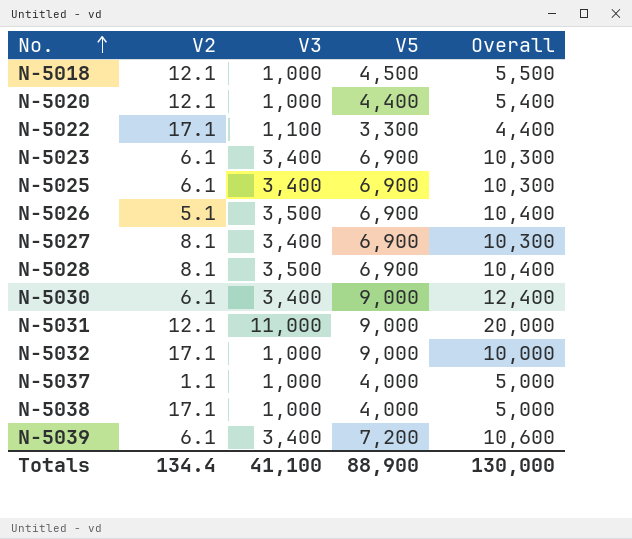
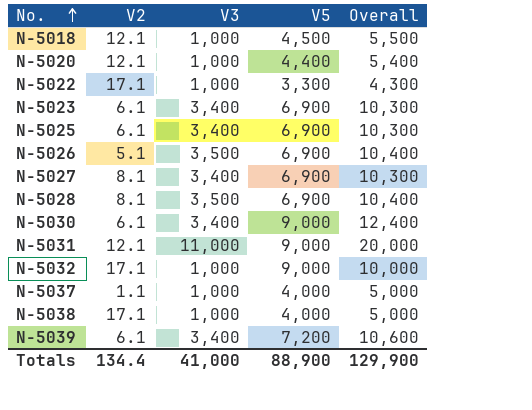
N-5022 | V3: 1,100 -> 1,000
N-5022 | Overall: 4,400 -> 4,300
Totals | V3: 41,100 -> 41,000
Totals | Overall: 130,000 -> 129,900

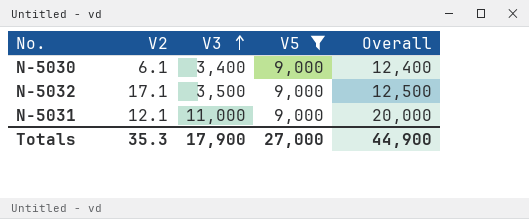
filter: none -> V5 = 9,000
row order: No. ascending -> V3 ascending
N-5032 | V3: 1,000 -> 3,500
N-5032 | Overall: 10,000 -> 12,500
Totals | V2: 134.4 -> 35.3
Totals | V3: 41,000 -> 17,900
Totals | V5: 88,900 -> 27,000
Totals | Overall: 129,900 -> 44,900

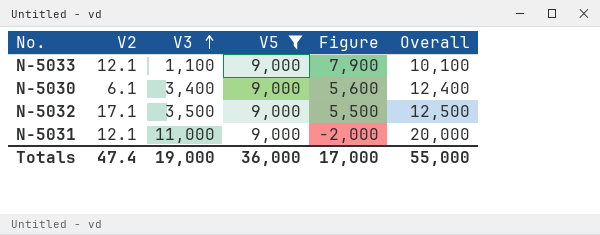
column Figure | formula: none -> [V5] - [V3]
row N-5033: none -> 12.1 | 1,100 | 9,000 | 7,900 | 10,100
Totals | V2: 35.3 -> 47.4
Totals | V3: 17,900 -> 19,000
Totals | V5: 27,000 -> 36,000
Totals | Overall: 44,900 -> 55,000

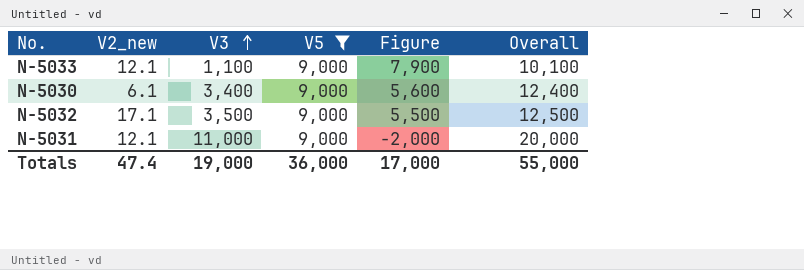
column name: V2 -> V2_new

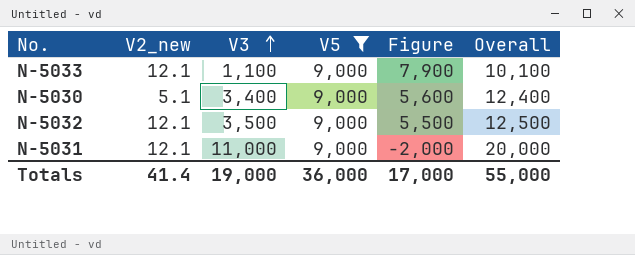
N-5030 | V2_new: 6.1 -> 5.1
N-5032 | V2_new: 17.1 -> 12.1
Totals | V2_new: 47.4 -> 41.4

